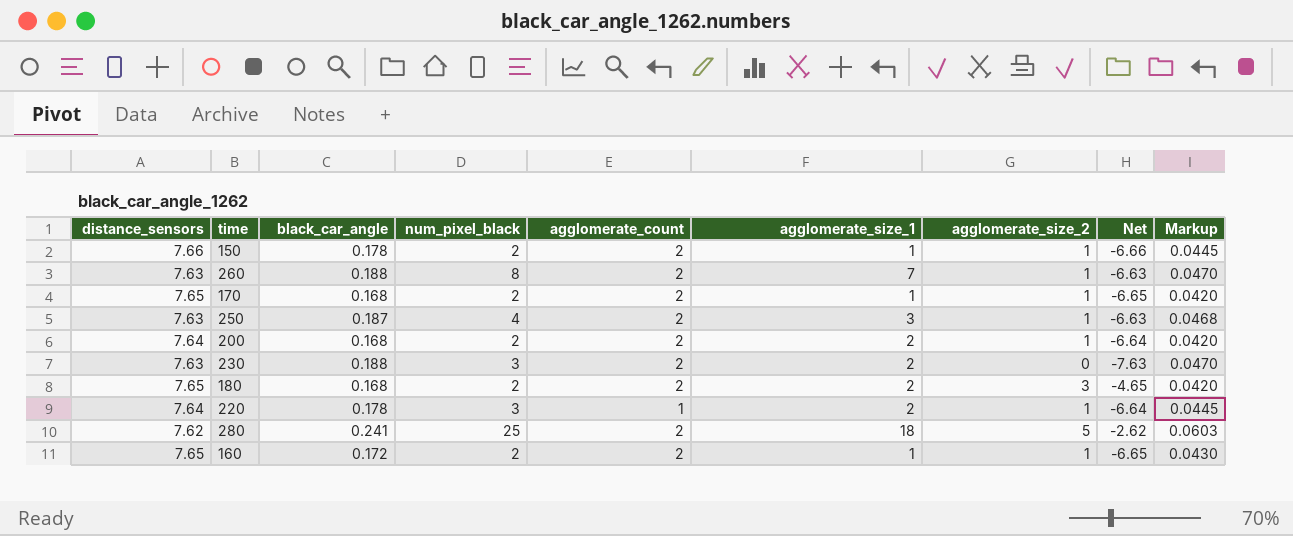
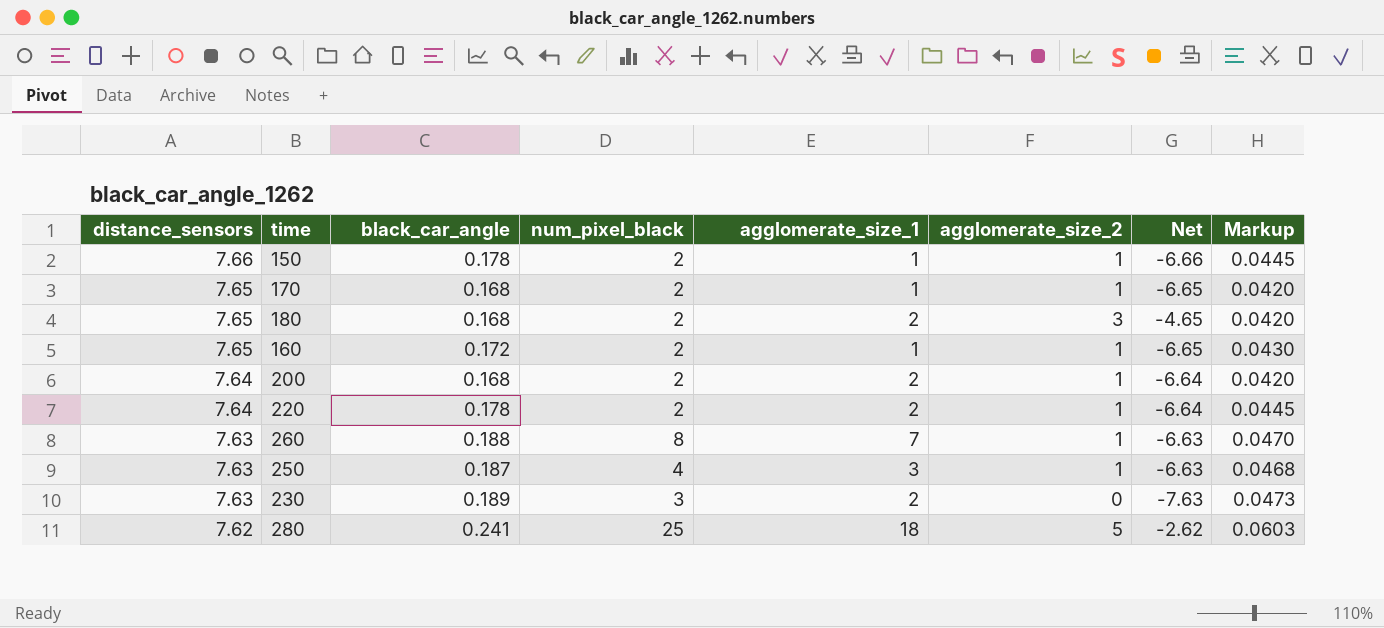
row order: none -> distance_sensors descending
column agglomerate_count | position: 5 -> none
220 | num_pixel_black: 3 -> 2
230 | black_car_angle: 0.188 -> 0.189
230 | Markup: 0.0470 -> 0.0473

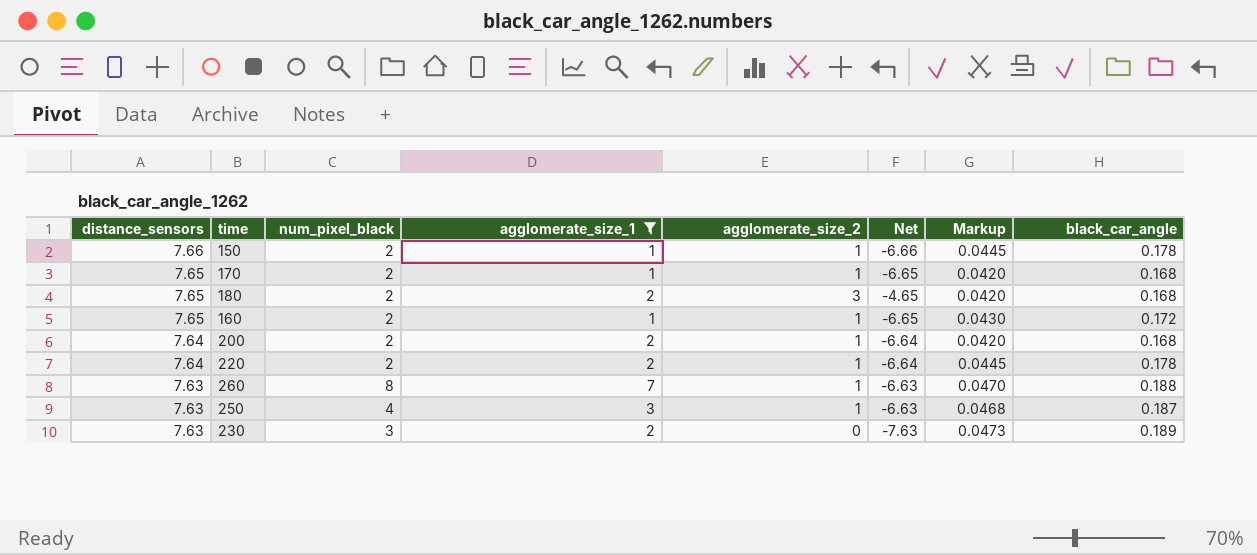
filter: none -> agglomerate_size_1 != 18
column black_car_angle | position: 3 -> 8

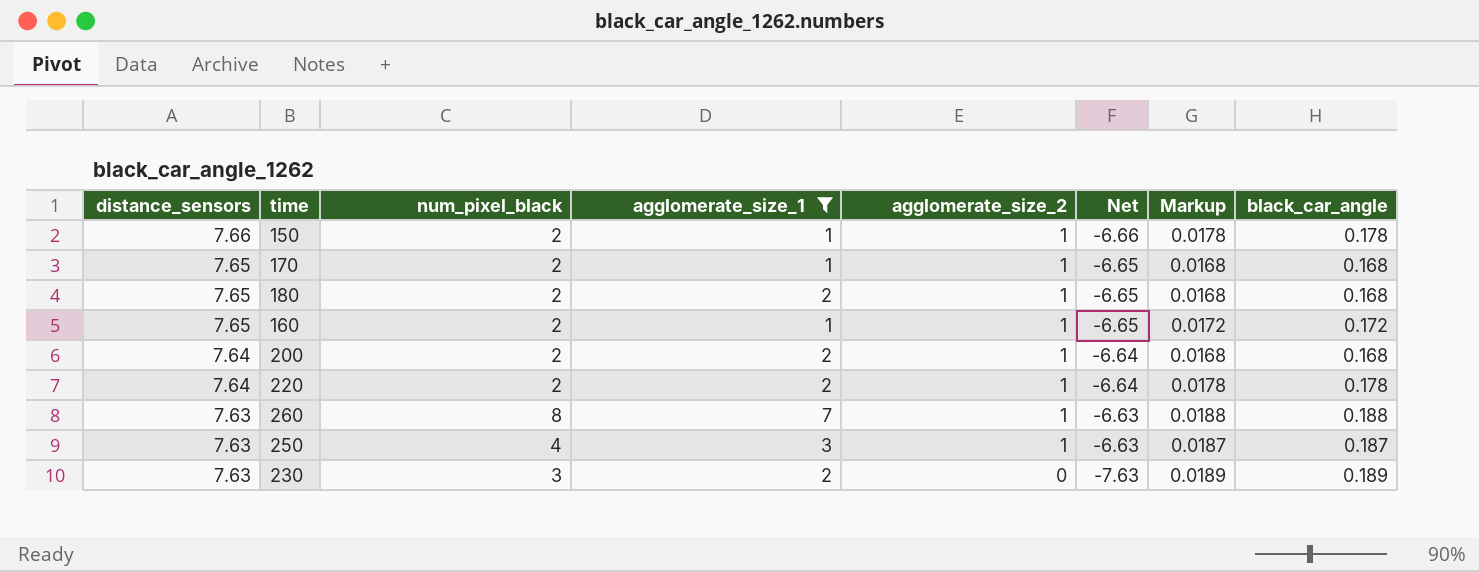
column Markup | formula: [black_car_angle] * 0.25 -> [black_car_angle] * 0.1
180 | agglomerate_size_2: 3 -> 1
180 | Net: -4.65 -> -6.65

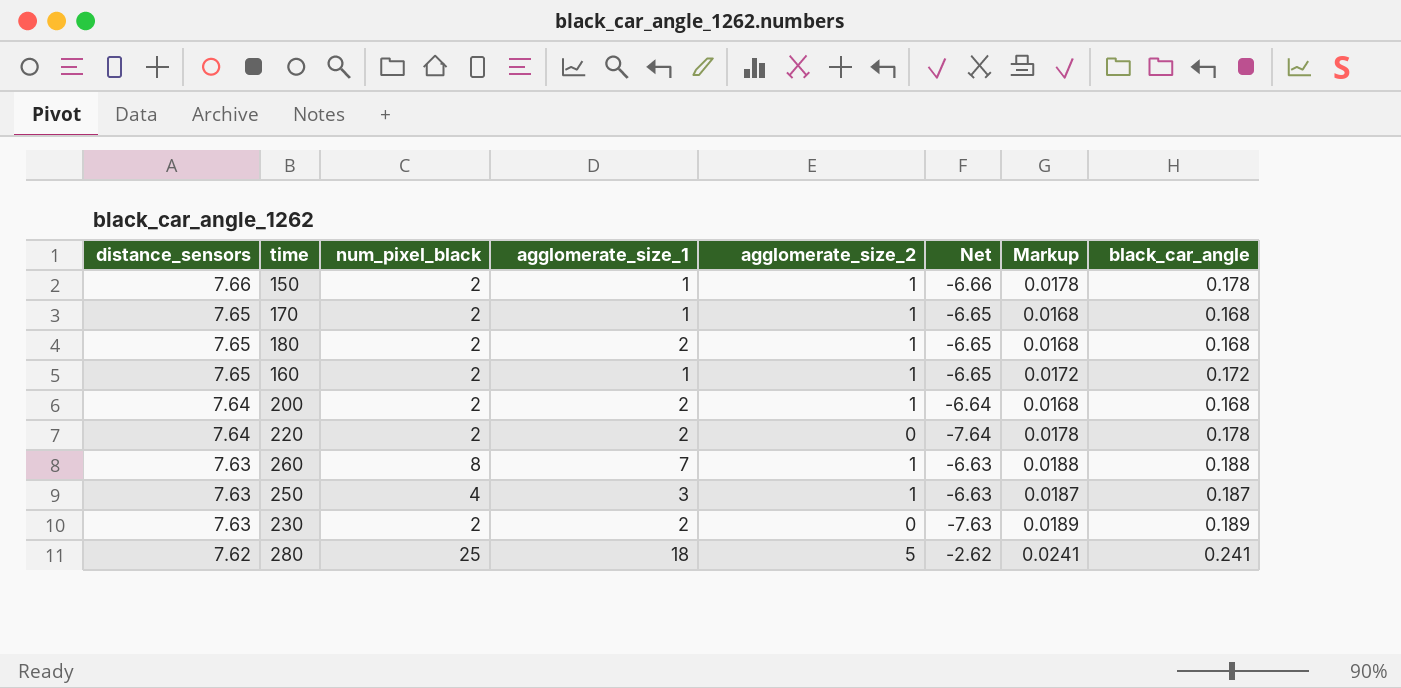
filter: agglomerate_size_1 != 18 -> none
220 | agglomerate_size_2: 1 -> 0
220 | Net: -6.64 -> -7.64
230 | num_pixel_black: 3 -> 2

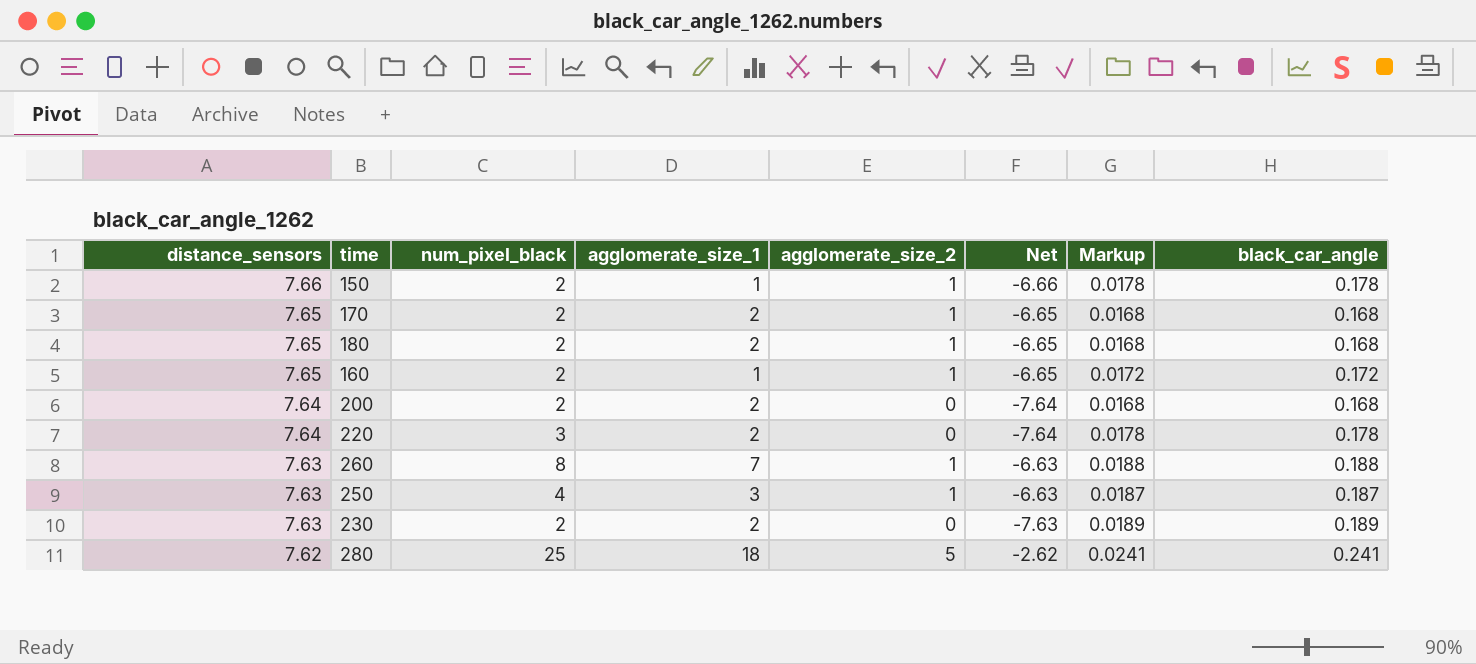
170 | agglomerate_size_1: 1 -> 2
200 | agglomerate_size_2: 1 -> 0
200 | Net: -6.64 -> -7.64
220 | num_pixel_black: 2 -> 3

